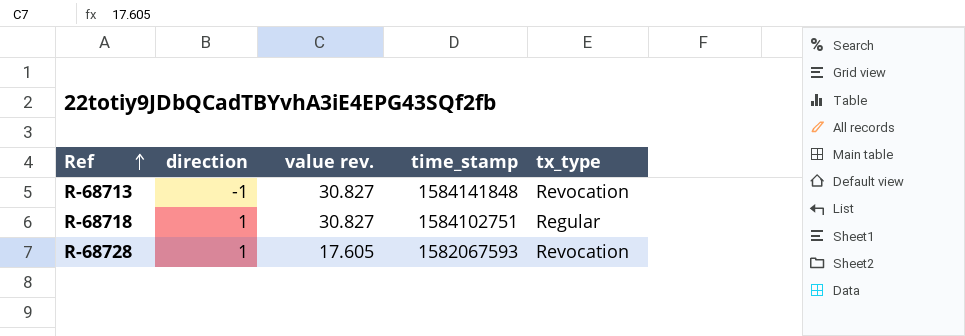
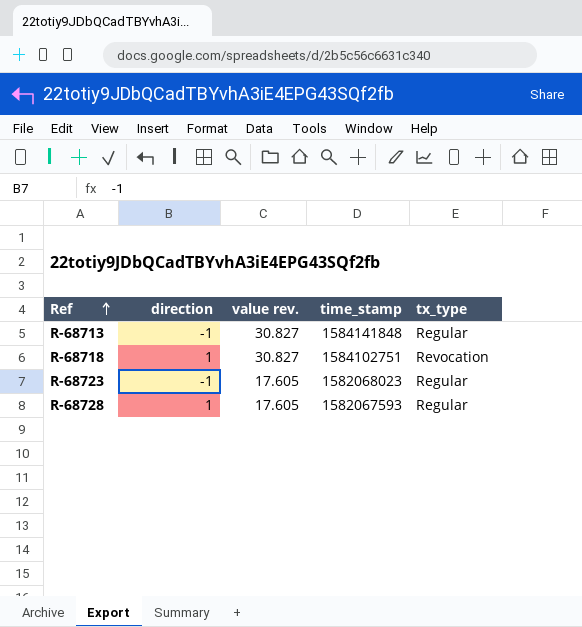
R-68713 | tx_type: Revocation -> Regular
R-68718 | tx_type: Regular -> Revocation
row R-68723: none -> -1 | 17.605 | 1582068023 | Regular
R-68728 | tx_type: Revocation -> Regular

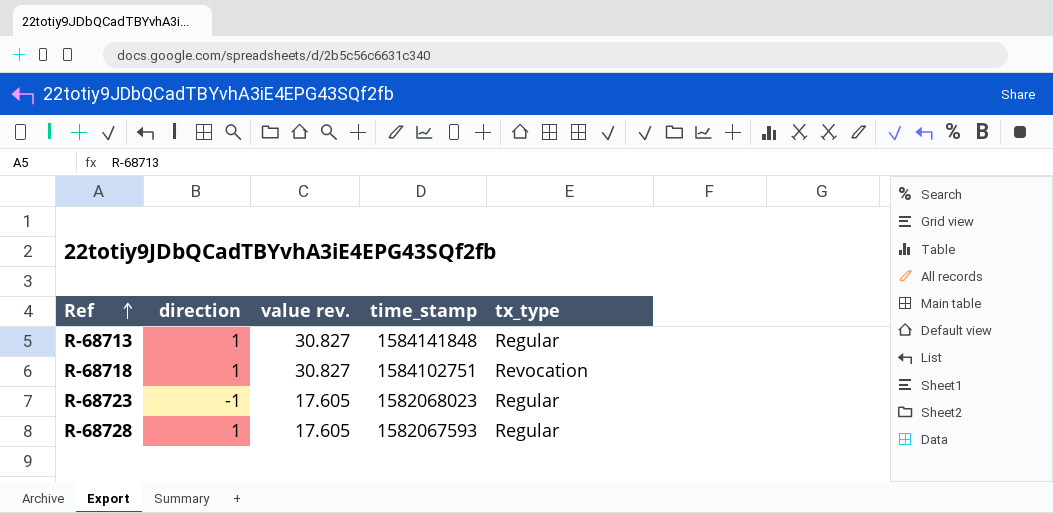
R-68713 | direction: -1 -> 1

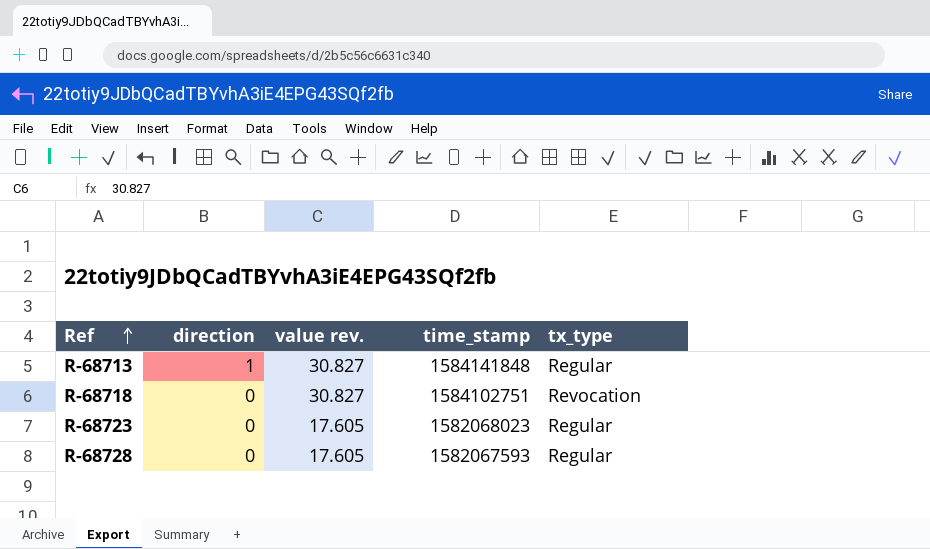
R-68718 | direction: 1 -> 0
R-68723 | direction: -1 -> 0
R-68728 | direction: 1 -> 0

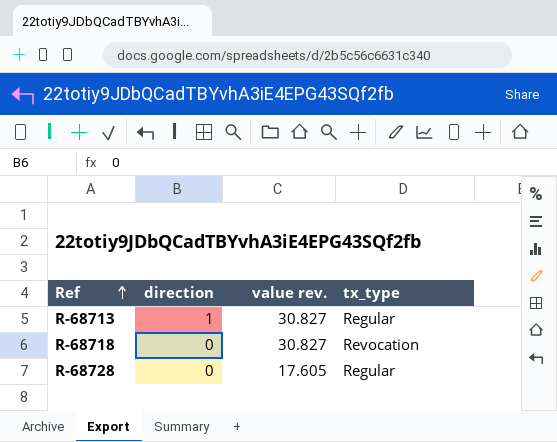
column time_stamp | position: 4 -> none
row R-68723: 0 | 17.605 | 1582068023 | Regular -> none

